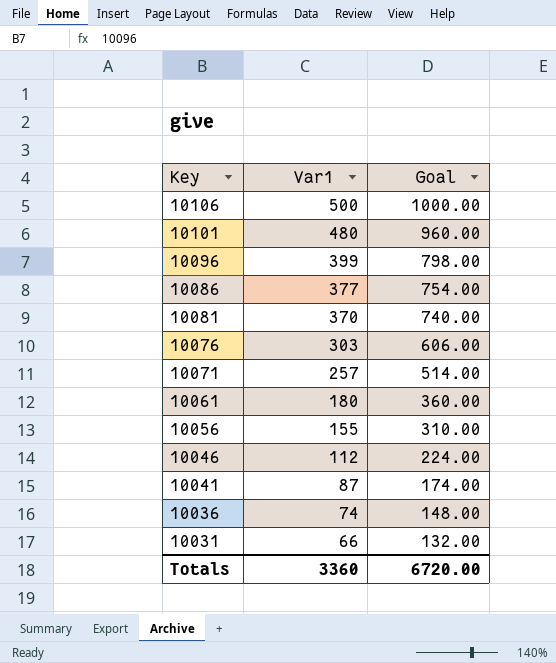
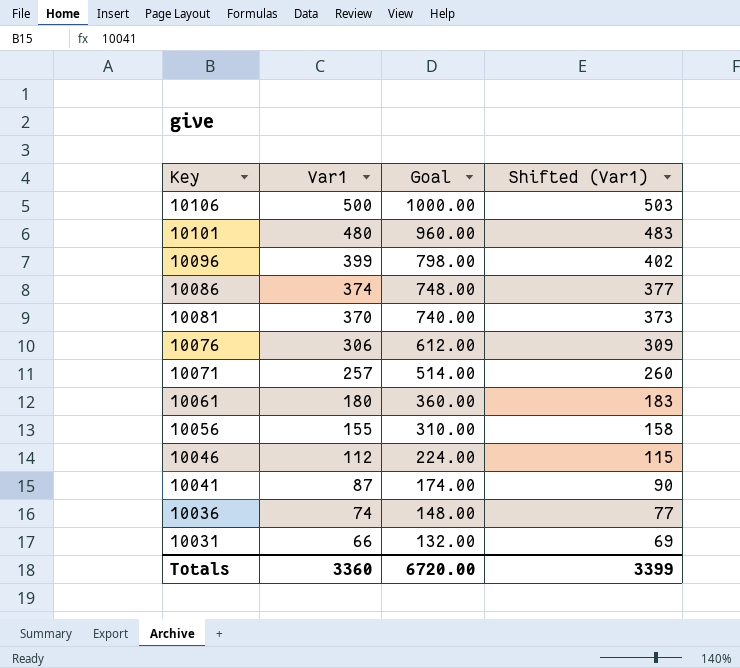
column Shifted (Var1) | formula: none -> [Var1] + 3
10086 | Var1: 377 -> 374
10086 | Goal: 754.00 -> 748.00
10076 | Var1: 303 -> 306
10076 | Goal: 606.00 -> 612.00

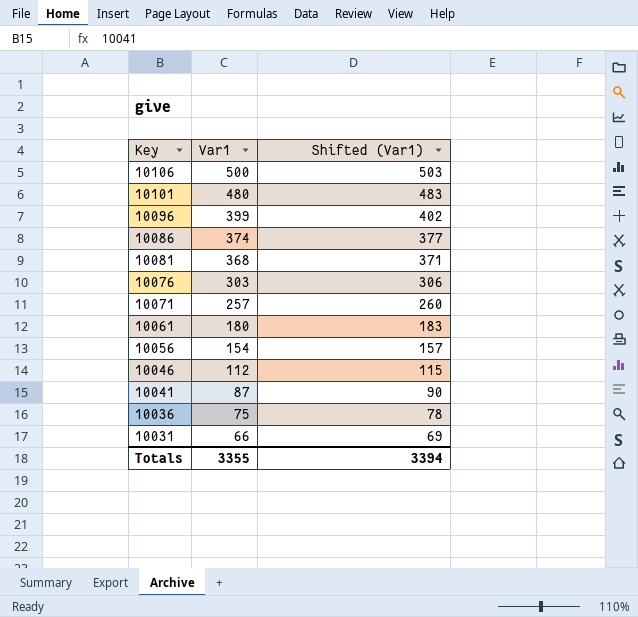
column Goal | formula: [Var1] * 2 -> none
10081 | Var1: 370 -> 368
10081 | Shifted (Var1): 373 -> 371
10076 | Var1: 306 -> 303
10076 | Shifted (Var1): 309 -> 306
10056 | Var1: 155 -> 154
10056 | Shifted (Var1): 158 -> 157
10036 | Var1: 74 -> 75
10036 | Shifted (Var1): 77 -> 78
Totals | Var1: 3360 -> 3355
Totals | Shifted (Var1): 3399 -> 3394

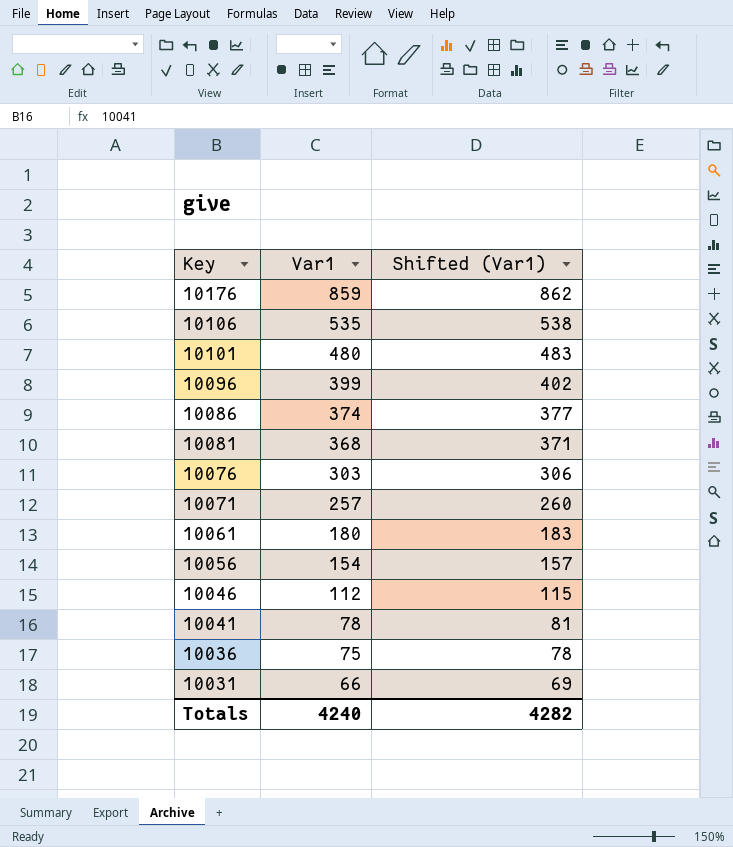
row 10176: none -> 859 | 862
10106 | Var1: 500 -> 535
10106 | Shifted (Var1): 503 -> 538
10041 | Var1: 87 -> 78
10041 | Shifted (Var1): 90 -> 81
Totals | Var1: 3355 -> 4240
Totals | Shifted (Var1): 3394 -> 4282

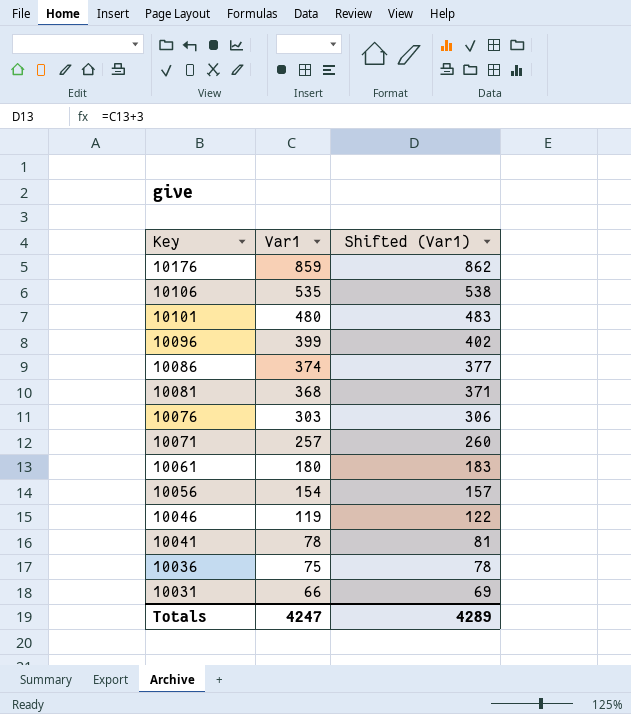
10046 | Var1: 112 -> 119
10046 | Shifted (Var1): 115 -> 122
Totals | Var1: 4240 -> 4247
Totals | Shifted (Var1): 4282 -> 4289

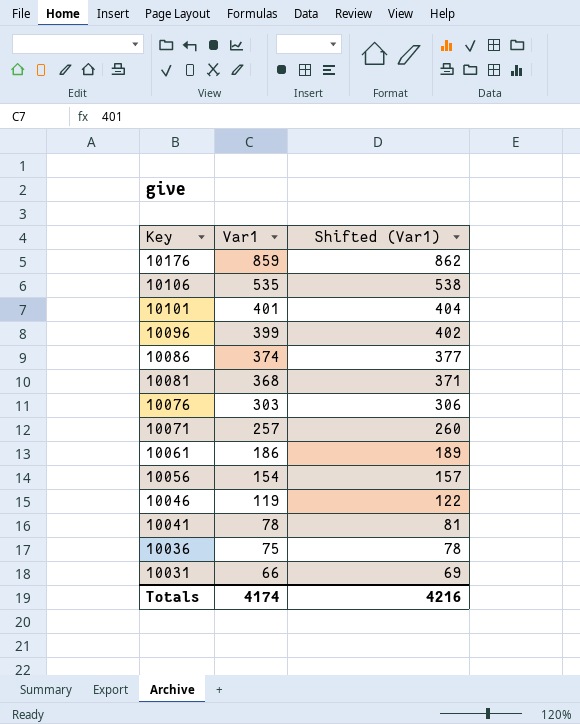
10101 | Var1: 480 -> 401
10101 | Shifted (Var1): 483 -> 404
10061 | Var1: 180 -> 186
10061 | Shifted (Var1): 183 -> 189
Totals | Var1: 4247 -> 4174
Totals | Shifted (Var1): 4289 -> 4216

